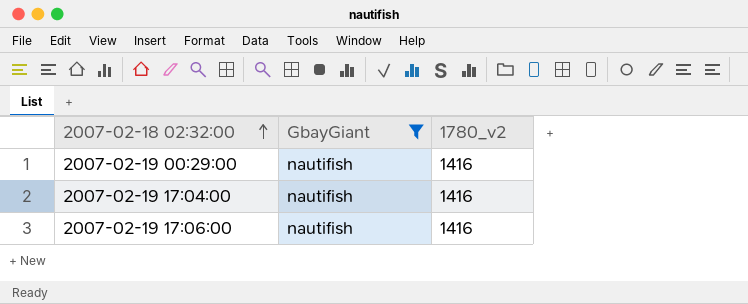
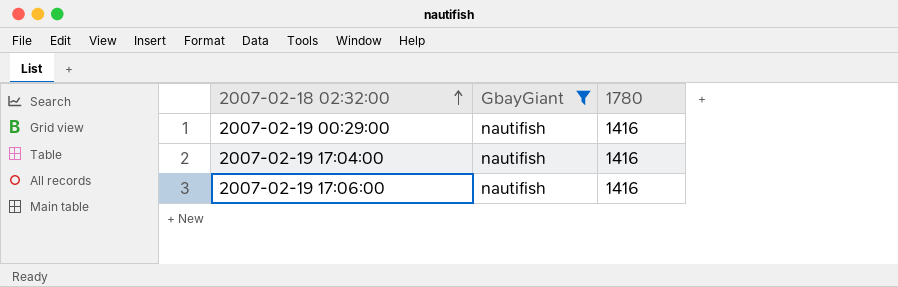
column name: 1780_v2 -> 1780

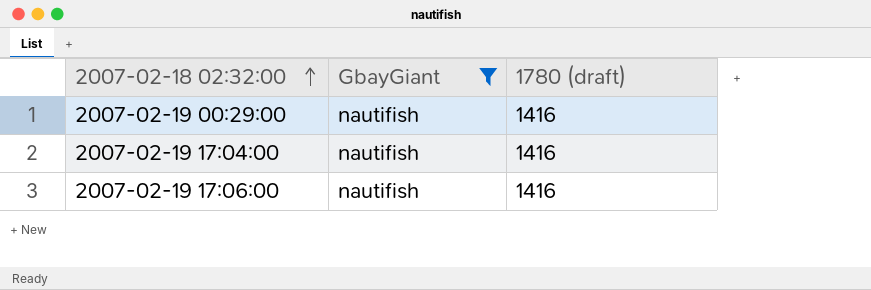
column name: 1780 -> 1780 (draft)

